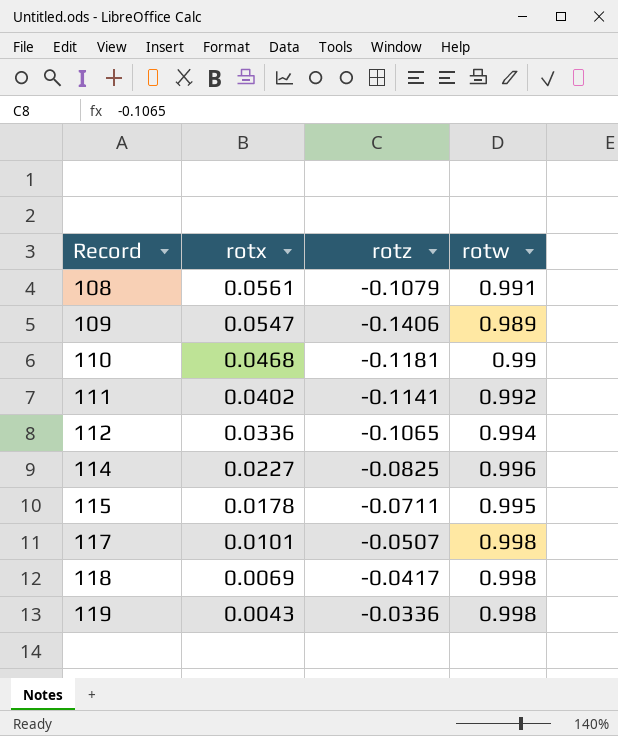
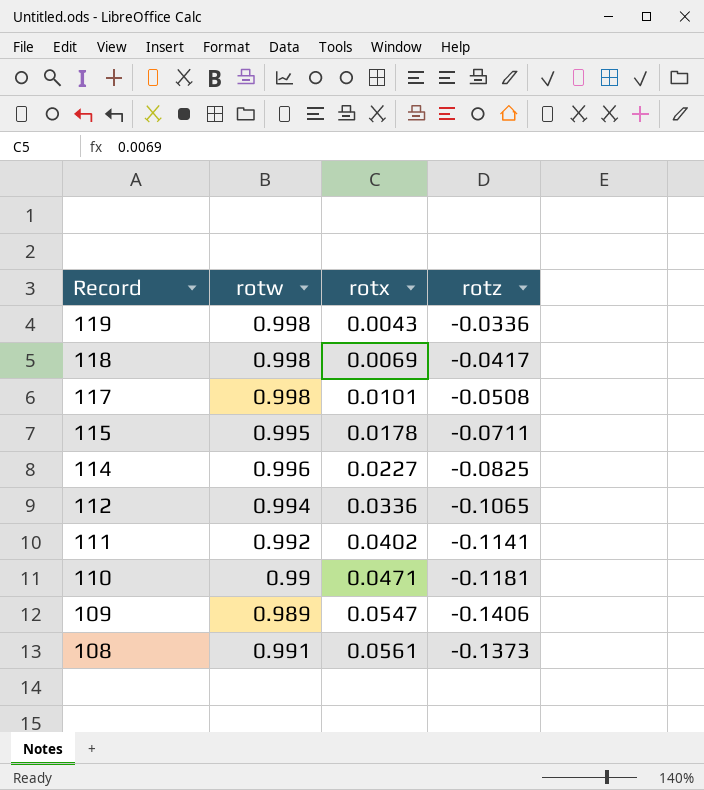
row order: Record ascending -> Record descending
column rotw | position: 4 -> 2
117 | rotz: -0.0507 -> -0.0508
110 | rotx: 0.0468 -> 0.0471
108 | rotz: -0.1079 -> -0.1373

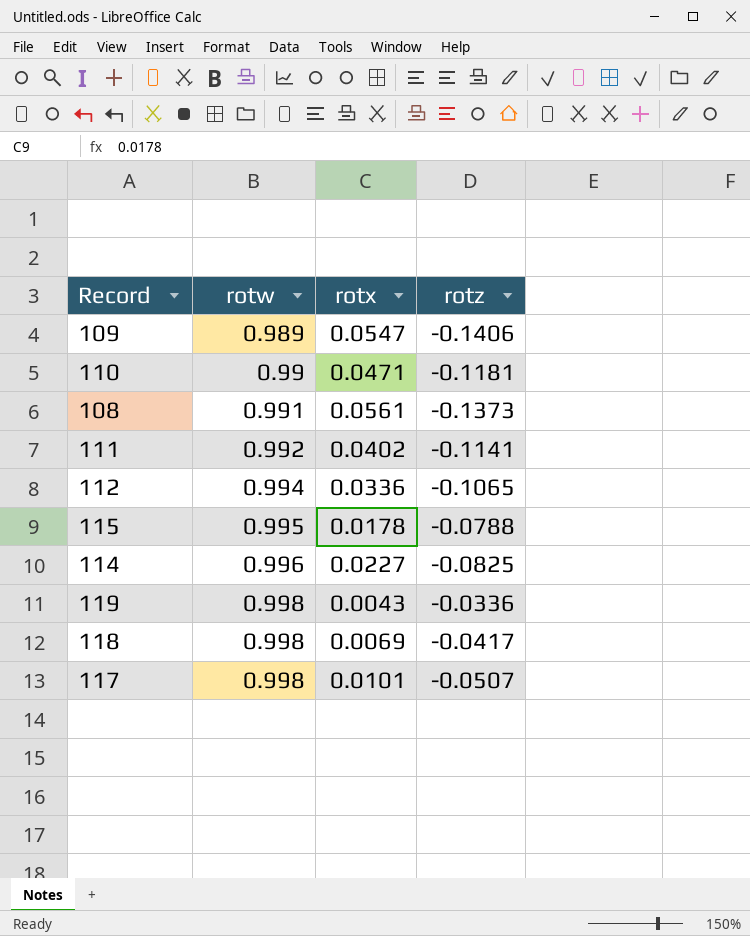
row order: Record descending -> rotw ascending
115 | rotz: -0.0711 -> -0.0788
117 | rotz: -0.0508 -> -0.0507

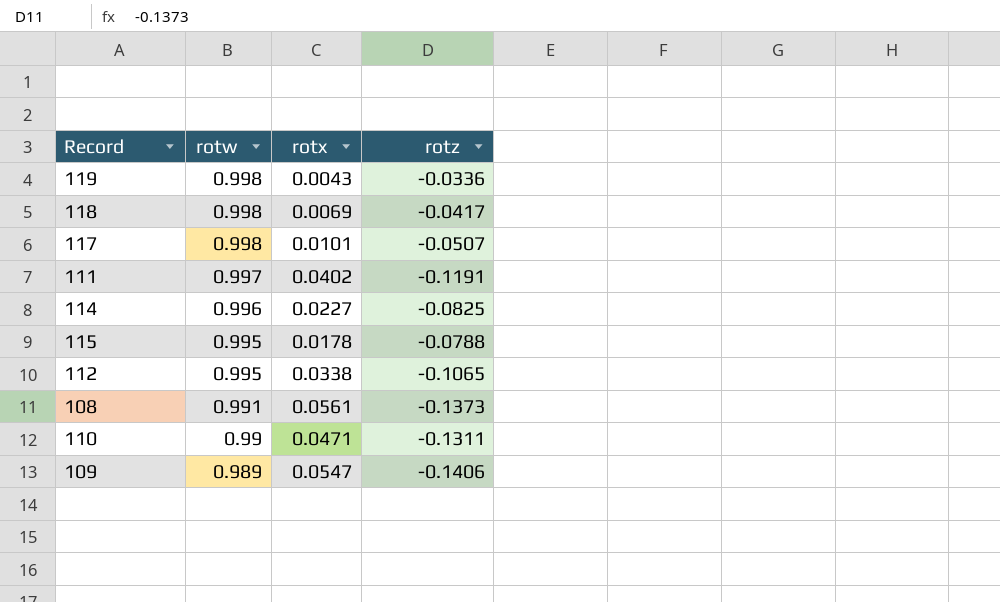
row order: rotw ascending -> rotw descending
111 | rotw: 0.992 -> 0.997
111 | rotz: -0.1141 -> -0.1191
112 | rotw: 0.994 -> 0.995
112 | rotx: 0.0336 -> 0.0338
110 | rotz: -0.1181 -> -0.1311

